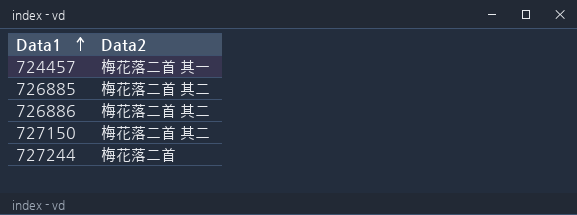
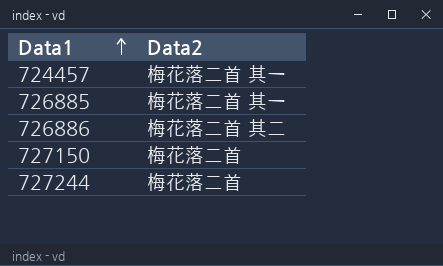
726885 | Data2: 梅花落二首 其二 -> 梅花落二首 其一
727150 | Data2: 梅花落二首 其二 -> 梅花落二首

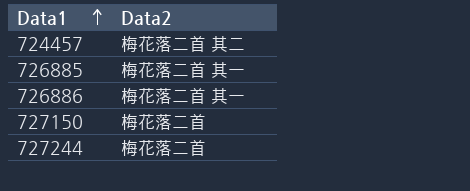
724457 | Data2: 梅花落二首 其一 -> 梅花落二首 其二
726886 | Data2: 梅花落二首 其二 -> 梅花落二首 其一

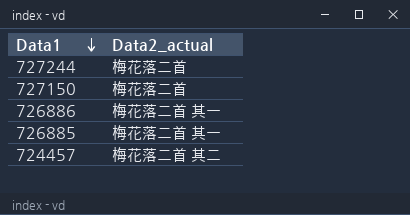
row order: Data1 ascending -> Data1 descending
column name: Data2 -> Data2_actual

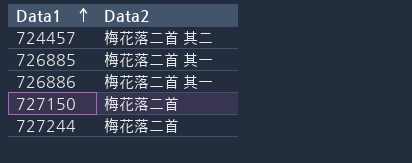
row order: Data1 descending -> Data1 ascending
column name: Data2_actual -> Data2

